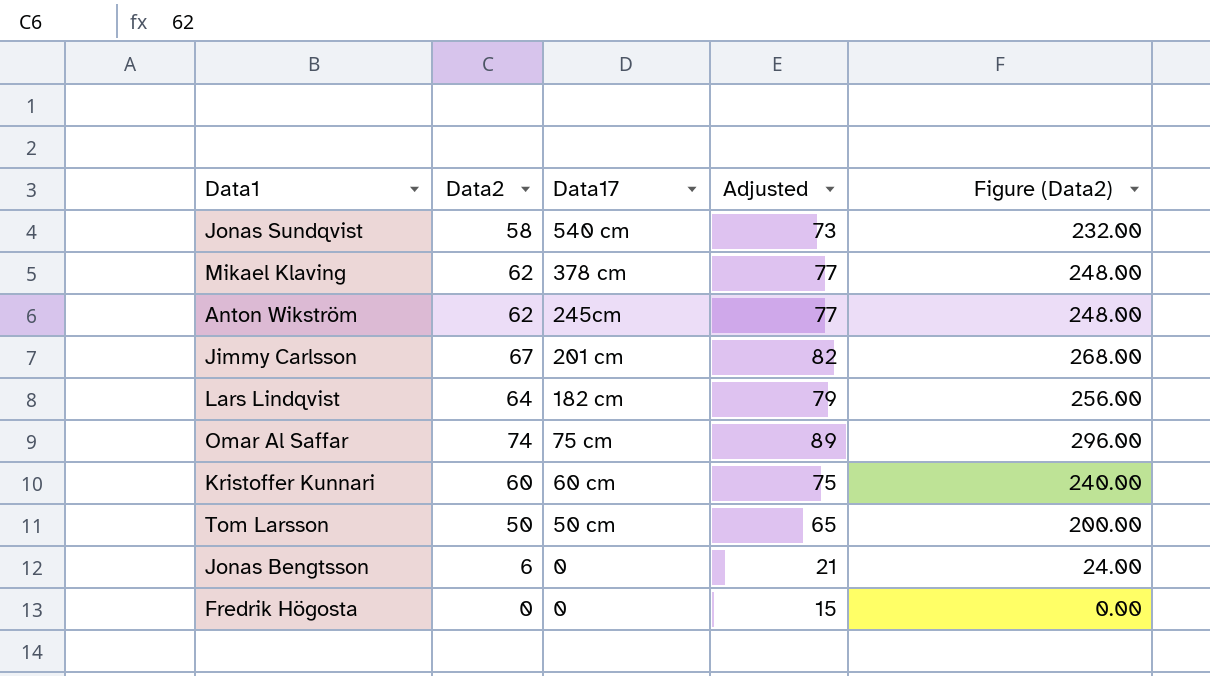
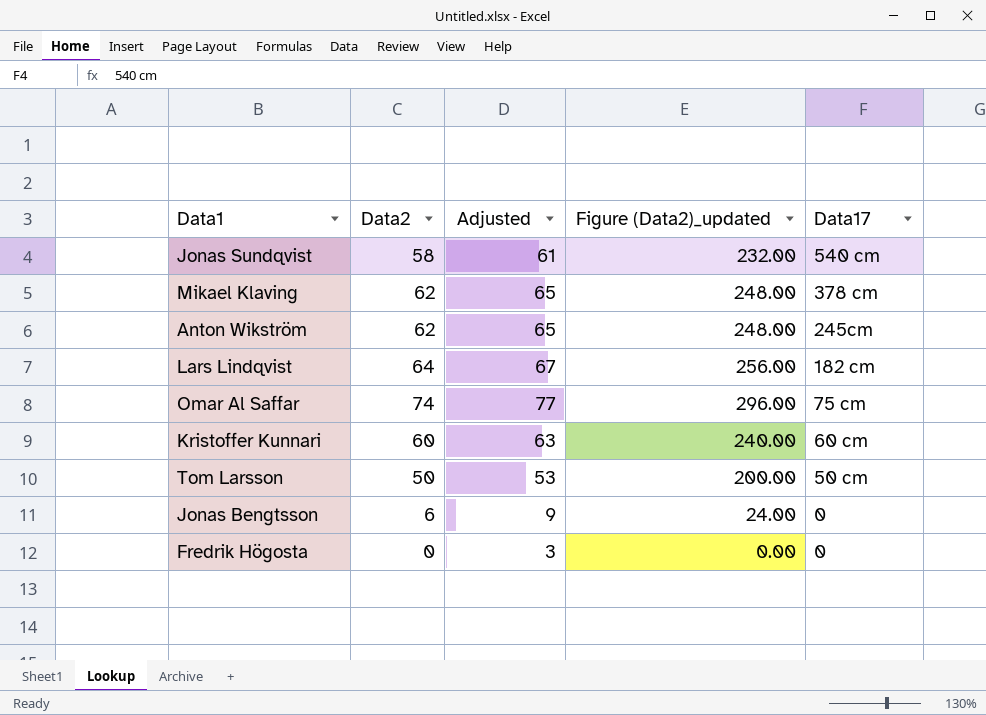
column Adjusted | formula: [Data2] + 15 -> [Data2] + 3
column name: Figure (Data2) -> Figure (Data2)_updated
column Data17 | position: 3 -> 5
row Jimmy Carlsson: 67 | 201 cm | 82 | 268.00 -> none

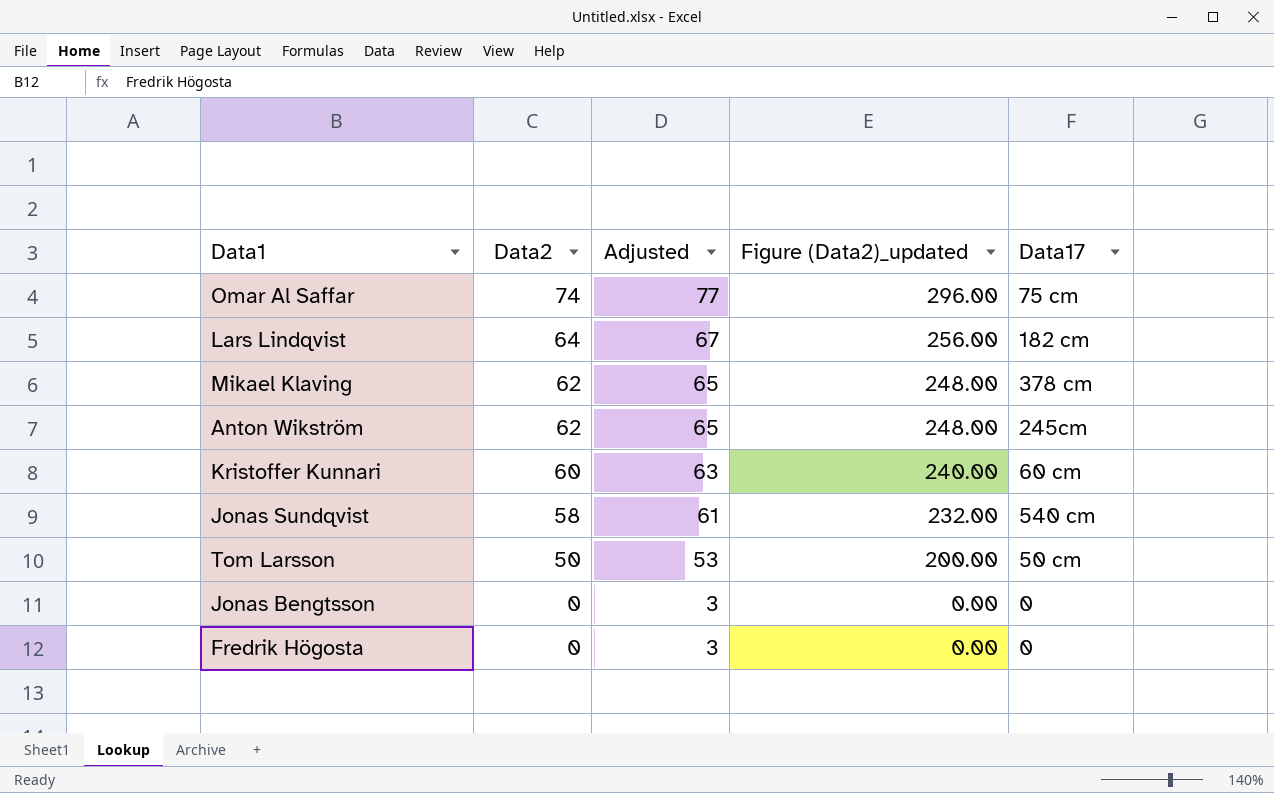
row order: Data17 descending -> Data2 descending
Jonas Bengtsson | Data2: 6 -> 0
Jonas Bengtsson | Adjusted: 9 -> 3
Jonas Bengtsson | Figure (Data2)_updated: 24.00 -> 0.00

